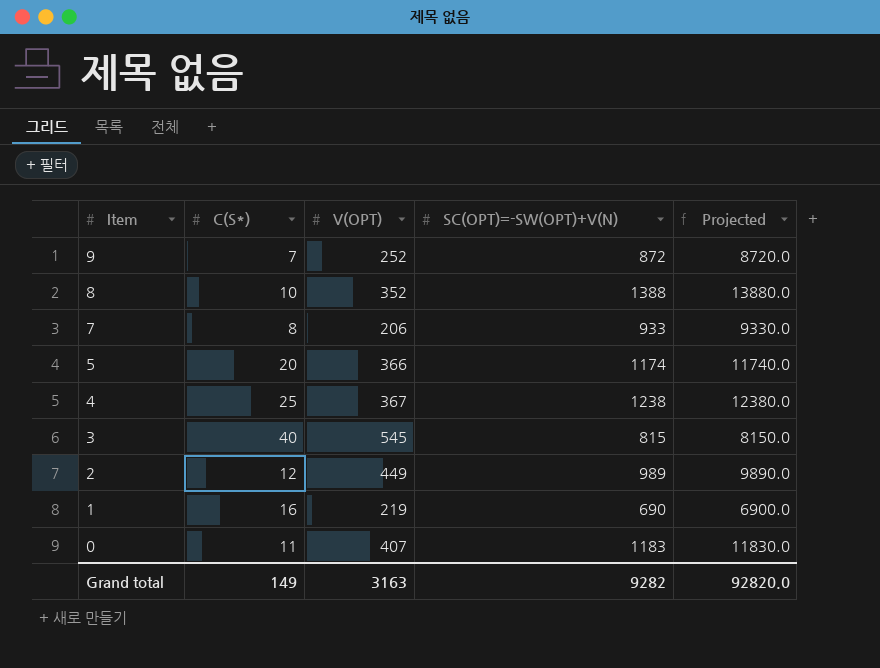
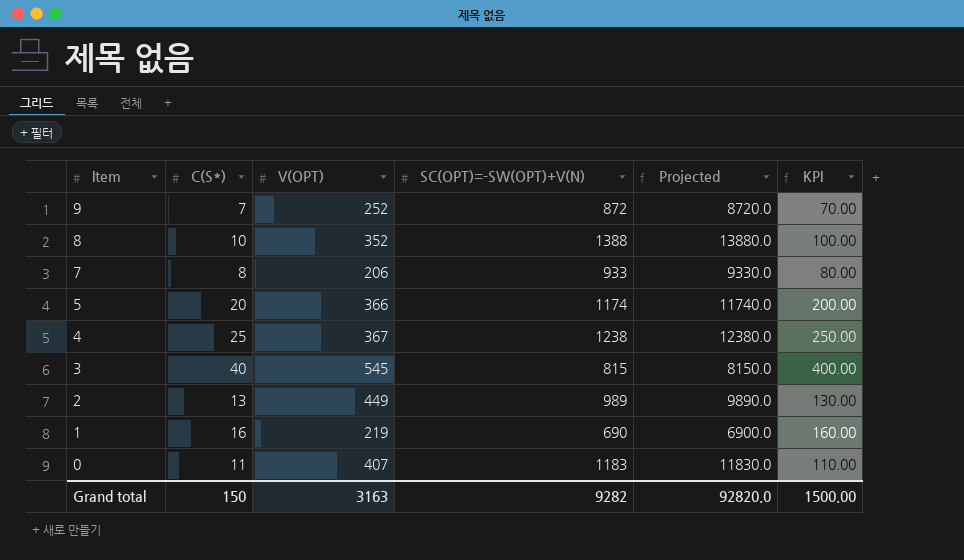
column KPI | formula: none -> [C(S*)] * 10
2 | C(S*): 12 -> 13
Grand total | C(S*): 149 -> 150

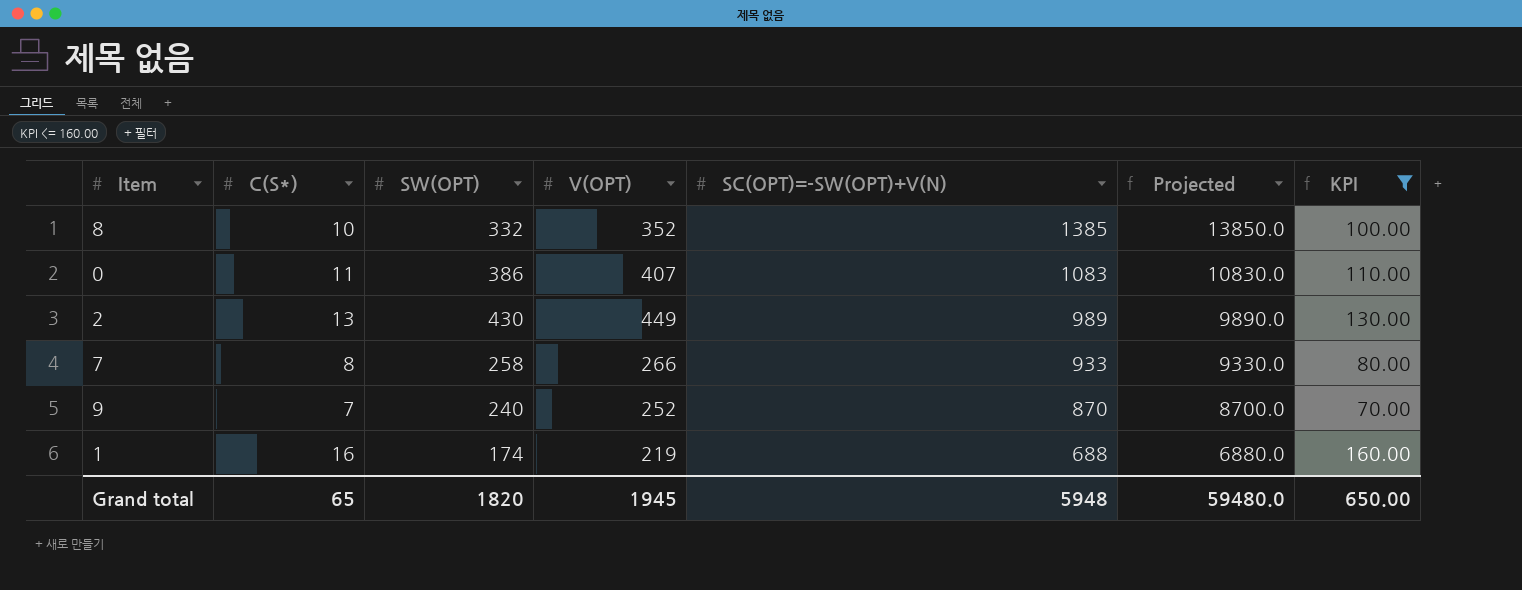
filter: none -> KPI <= 160.00
row order: Item descending -> SC(OPT)=-SW(OPT)+V(N) descending
column SW(OPT) | position: none -> 3
8 | SC(OPT)=-SW(OPT)+V(N): 1388 -> 1385
8 | Projected: 13880.0 -> 13850.0
0 | SC(OPT)=-SW(OPT)+V(N): 1183 -> 1083
0 | Projected: 11830.0 -> 10830.0
7 | V(OPT): 206 -> 266
9 | SC(OPT)=-SW(OPT)+V(N): 872 -> 870
9 | Projected: 8720.0 -> 8700.0
1 | SC(OPT)=-SW(OPT)+V(N): 690 -> 688
1 | Projected: 6900.0 -> 6880.0
Grand total | C(S*): 150 -> 65
Grand total | V(OPT): 3163 -> 1945
Grand total | SC(OPT)=-SW(OPT)+V(N): 9282 -> 5948
Grand total | Projected: 92820.0 -> 59480.0
Grand total | KPI: 1500.00 -> 650.00

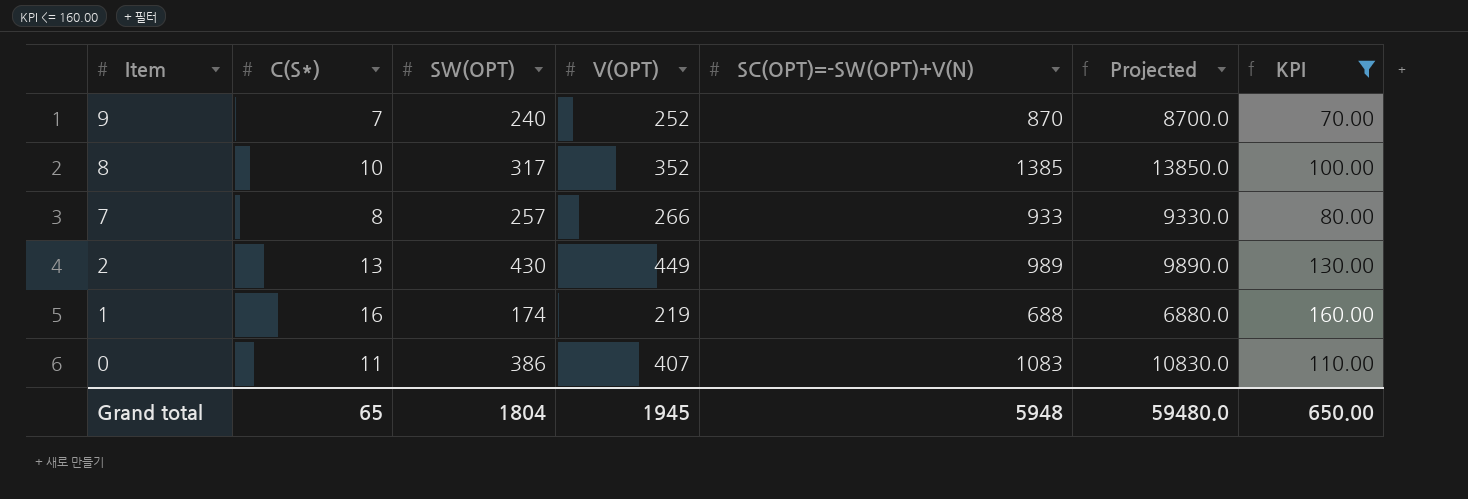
row order: SC(OPT)=-SW(OPT)+V(N) descending -> Item descending
8 | SW(OPT): 332 -> 317
7 | SW(OPT): 258 -> 257
Grand total | SW(OPT): 1820 -> 1804

